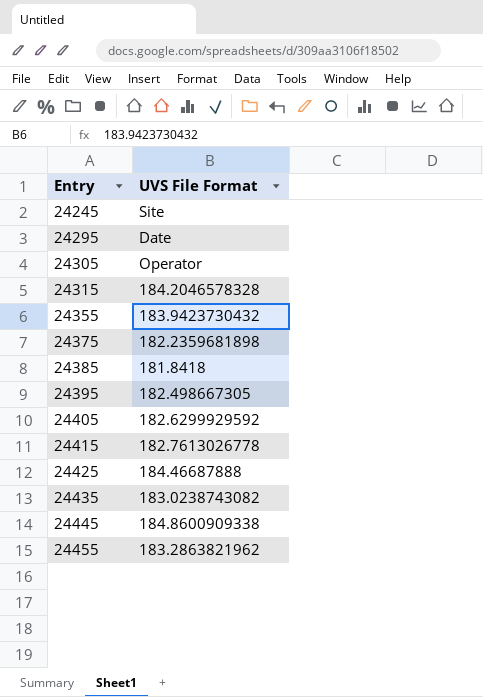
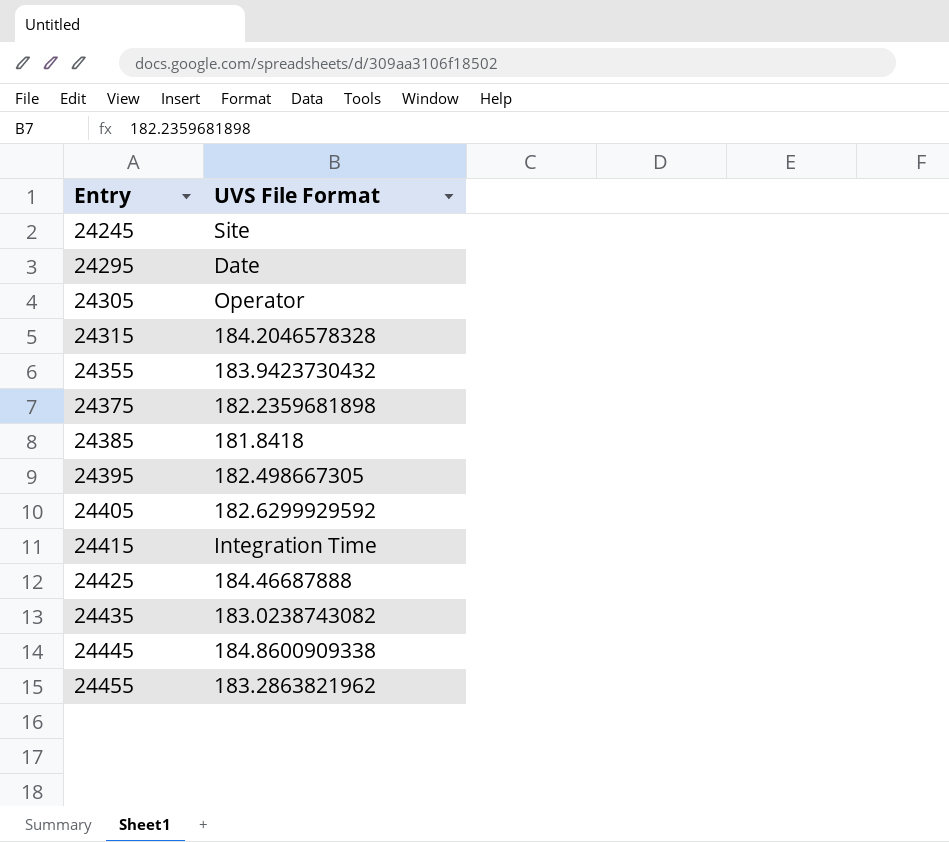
24415 | UVS File Format: 182.7613026778 -> Integration Time

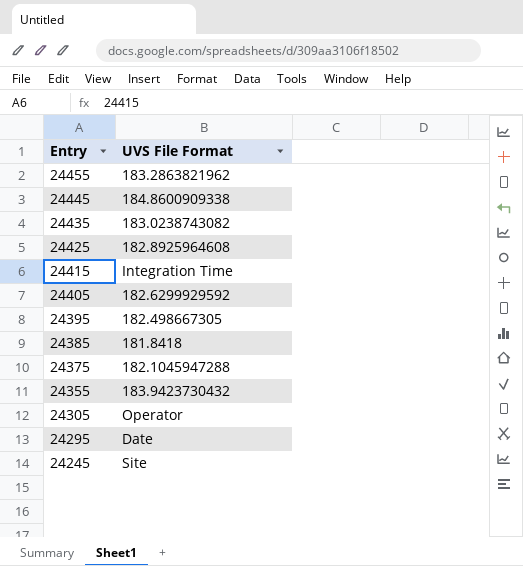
row order: Entry ascending -> Entry descending
row 24315: 184.2046578328 -> none
24425 | UVS File Format: 184.46687888 -> 182.8925964608
24375 | UVS File Format: 182.2359681898 -> 182.1045947288

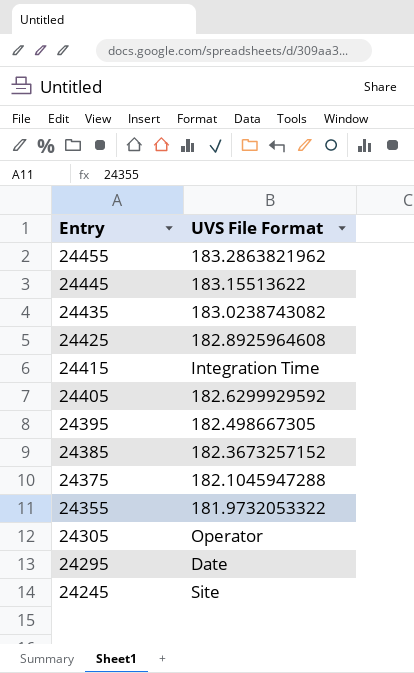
24445 | UVS File Format: 184.8600909338 -> 183.15513622
24385 | UVS File Format: 181.8418 -> 182.3673257152
24355 | UVS File Format: 183.9423730432 -> 181.9732053322

